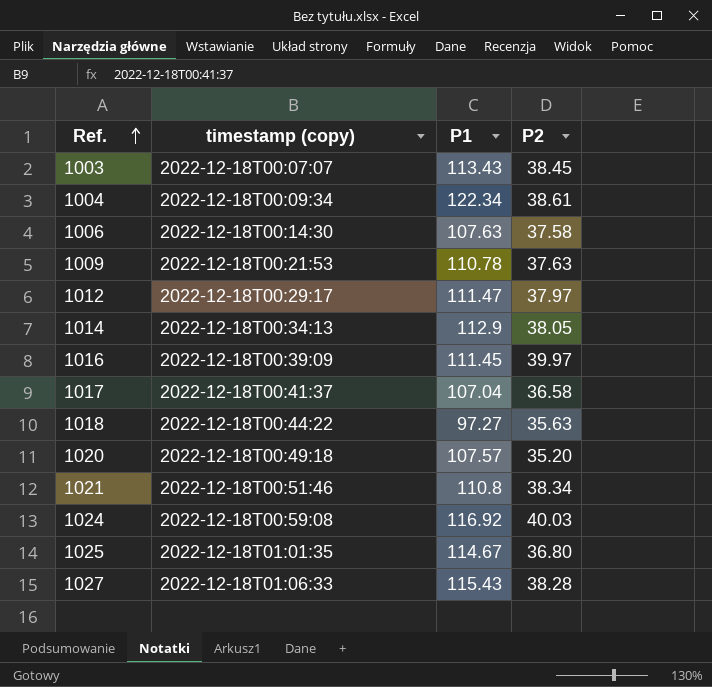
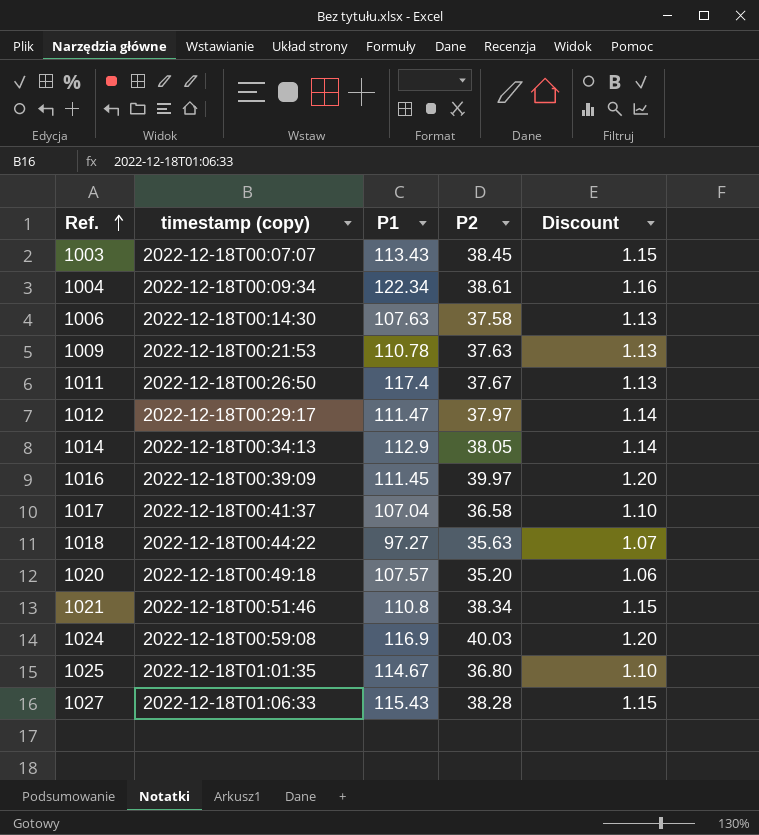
column Discount | formula: none -> [P2] * 0.03
row 1011: none -> 2022-12-18T00:26:50 | 117.4 | 37.67 | 1.13
1024 | P1: 116.92 -> 116.9

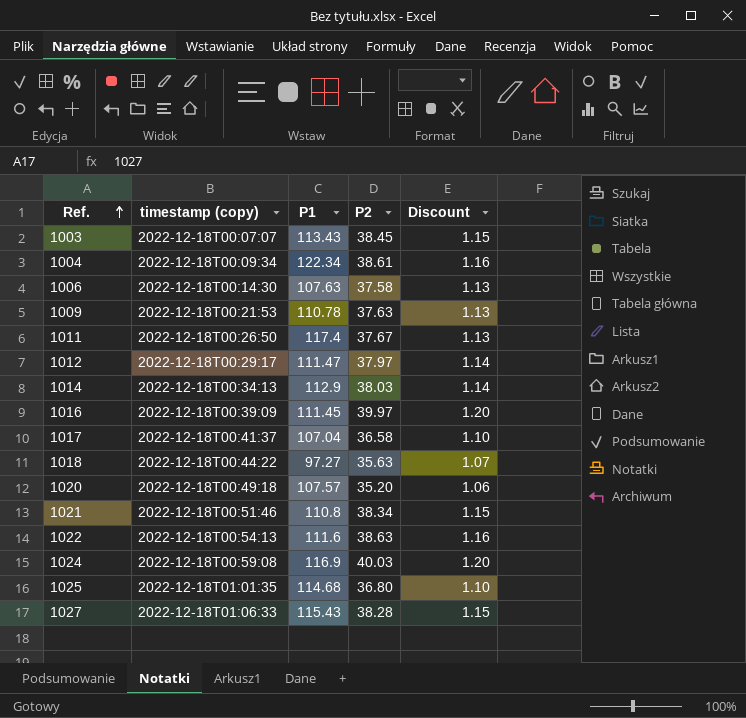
1014 | P2: 38.05 -> 38.03
row 1022: none -> 2022-12-18T00:54:13 | 111.6 | 38.63 | 1.16
1025 | P1: 114.67 -> 114.68

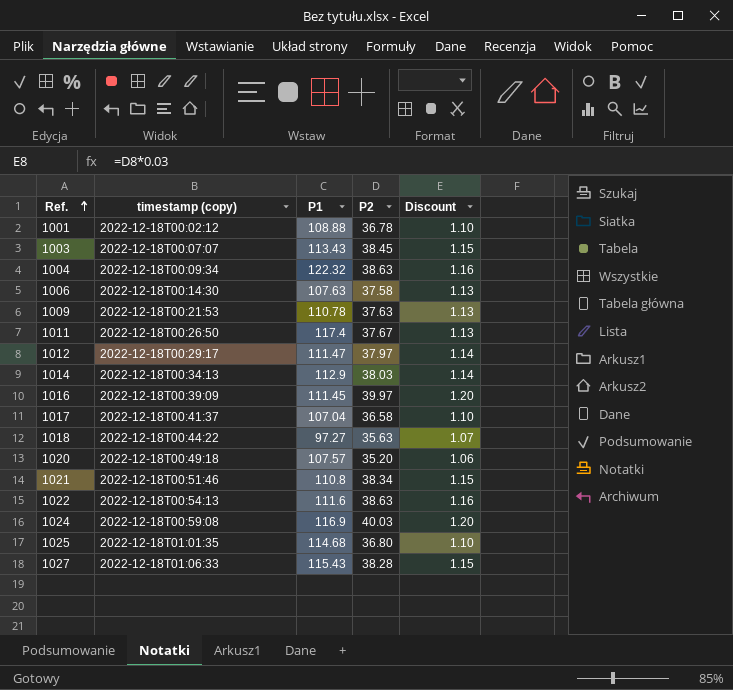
row 1001: none -> 2022-12-18T00:02:12 | 108.88 | 36.78 | 1.10
1004 | P1: 122.34 -> 122.32
1004 | P2: 38.61 -> 38.63

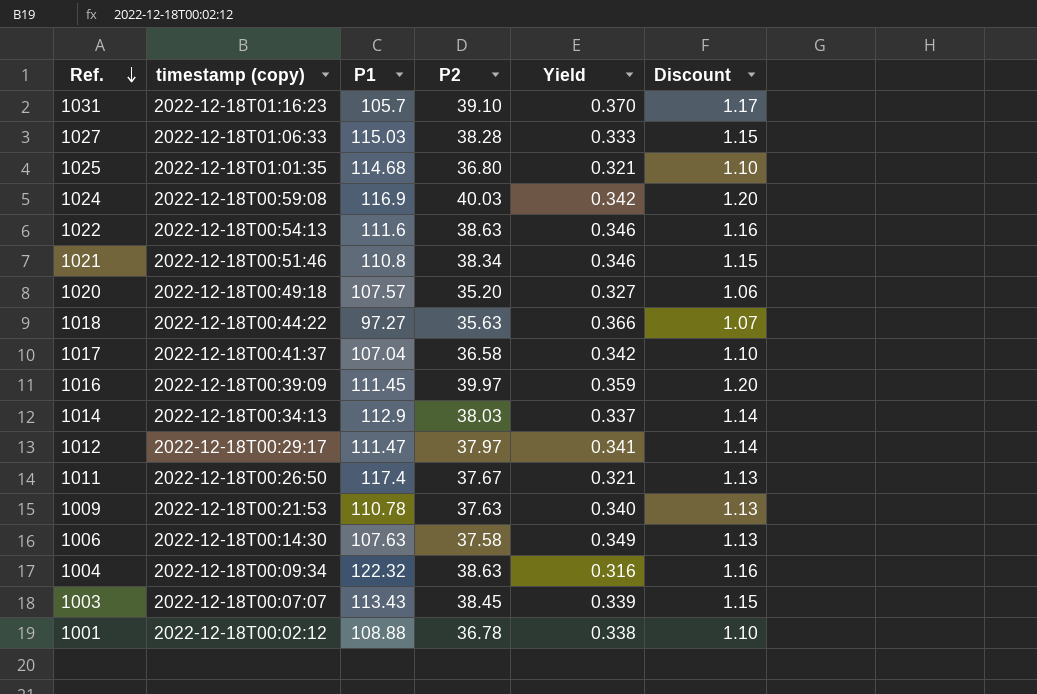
row order: Ref. ascending -> Ref. descending
column Yield | formula: none -> [P2] / [P1]
row 1031: none -> 2022-12-18T01:16:23 | 105.7 | 39.10 | 0.370 | 1.17
1027 | P1: 115.43 -> 115.03

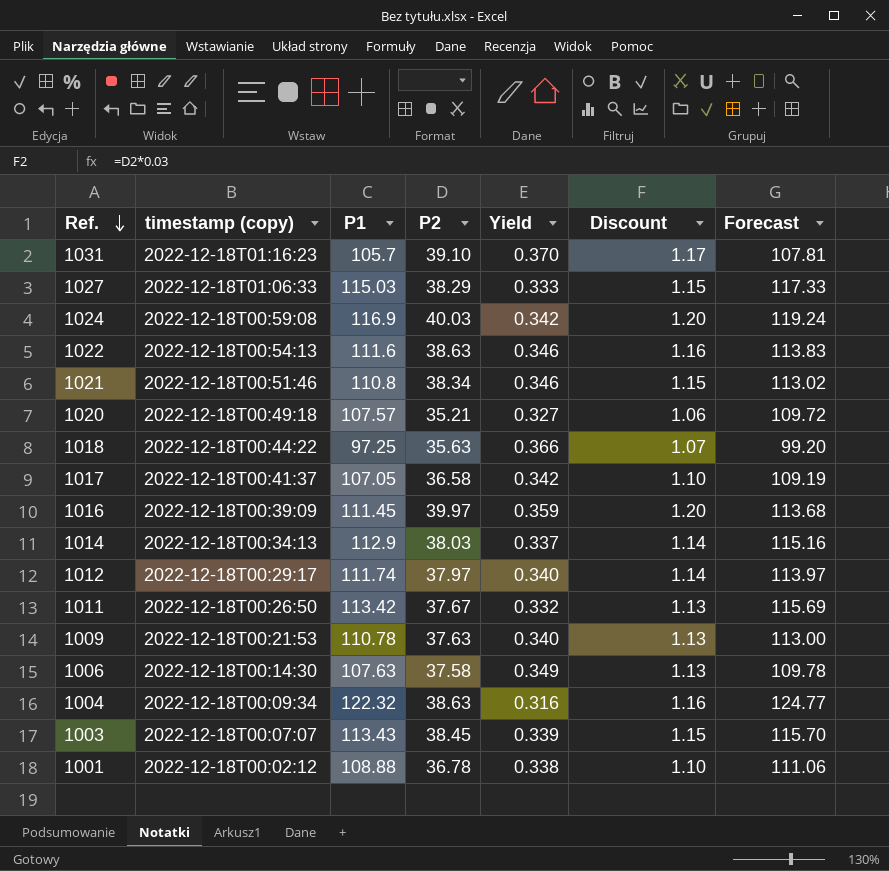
column Forecast | formula: none -> [P1] * 1.02
row 1025: 2022-12-18T01:01:35 | 114.68 | 36.80 | 0.321 | 1.10 -> none
1027 | P2: 38.28 -> 38.29
1020 | P2: 35.20 -> 35.21
1018 | P1: 97.27 -> 97.25
1017 | P1: 107.04 -> 107.05
1012 | P1: 111.47 -> 111.74
1012 | Yield: 0.341 -> 0.340
1011 | P1: 117.4 -> 113.42
1011 | Yield: 0.321 -> 0.332

